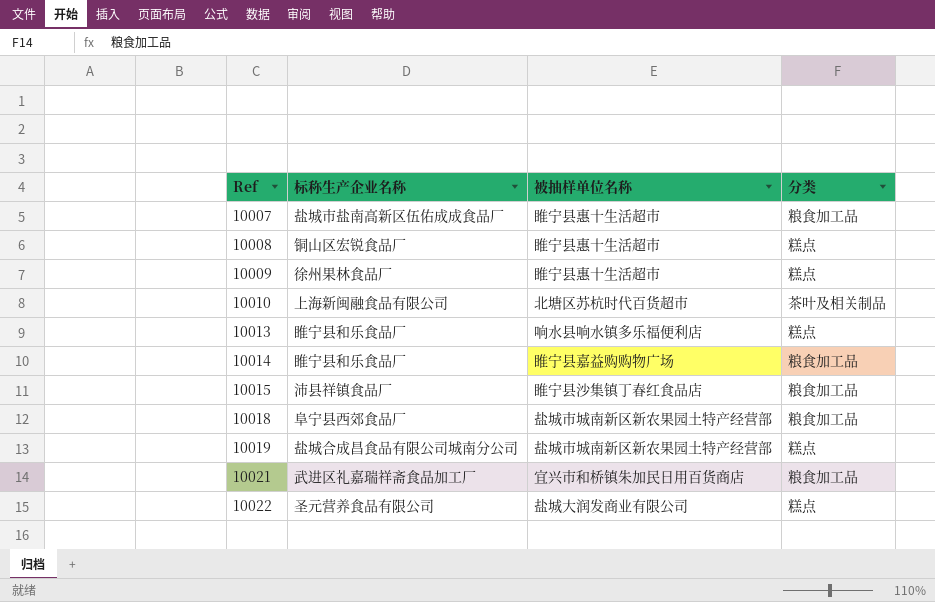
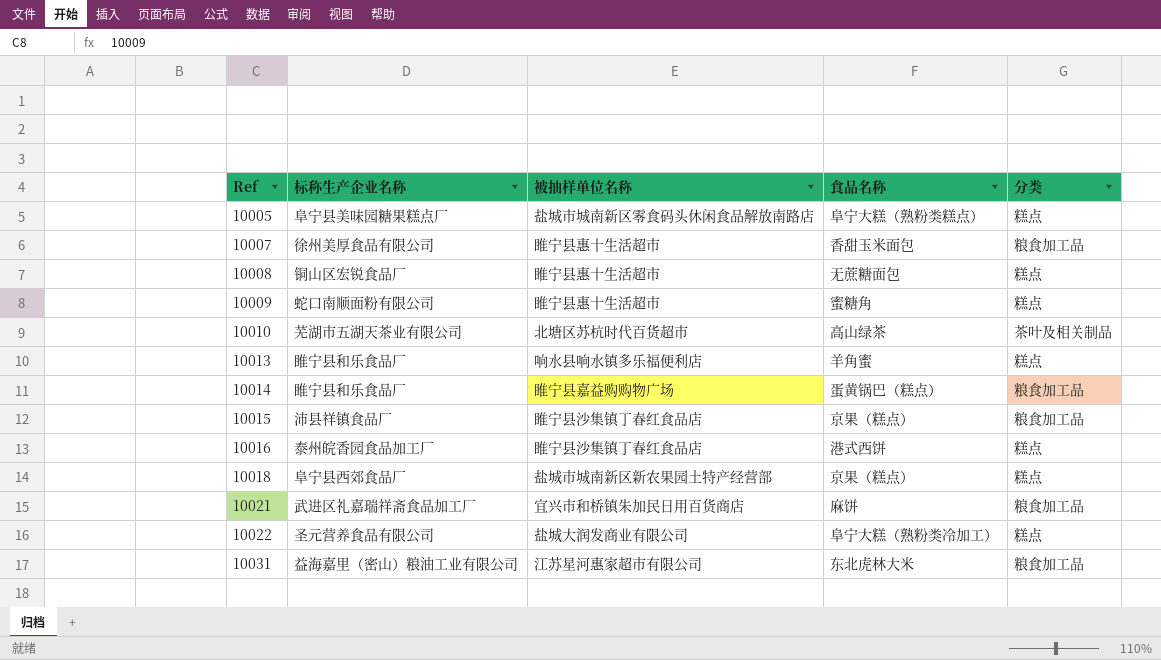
column 食品名称 | position: none -> 4
row 10019: 盐城合成昌食品有限公司城南分公司 | 盐城市城南新区新农果园土特产经营部 | 糕点 -> none
row 10005: none -> 阜宁县美味园糖果糕点厂 | 盐城市城南新区零食码头休闲食品解放南路店 | 阜宁大糕（熟粉类糕点） | 糕点
10007 | 标称生产企业名称: 盐城市盐南高新区伍佑成成食品厂 -> 徐州美厚食品有限公司
10009 | 标称生产企业名称: 徐州果林食品厂 -> 蛇口南顺面粉有限公司
10010 | 标称生产企业名称: 上海新闽融食品有限公司 -> 芜湖市五湖天茶业有限公司
row 10016: none -> 泰州皖香园食品加工厂 | 睢宁县沙集镇丁春红食品店 | 港式西饼 | 糕点
10018 | 分类: 粮食加工品 -> 糕点
row 10031: none -> 益海嘉里（密山）粮油工业有限公司 | 江苏星河惠家超市有限公司 | 东北虎林大米 | 粮食加工品

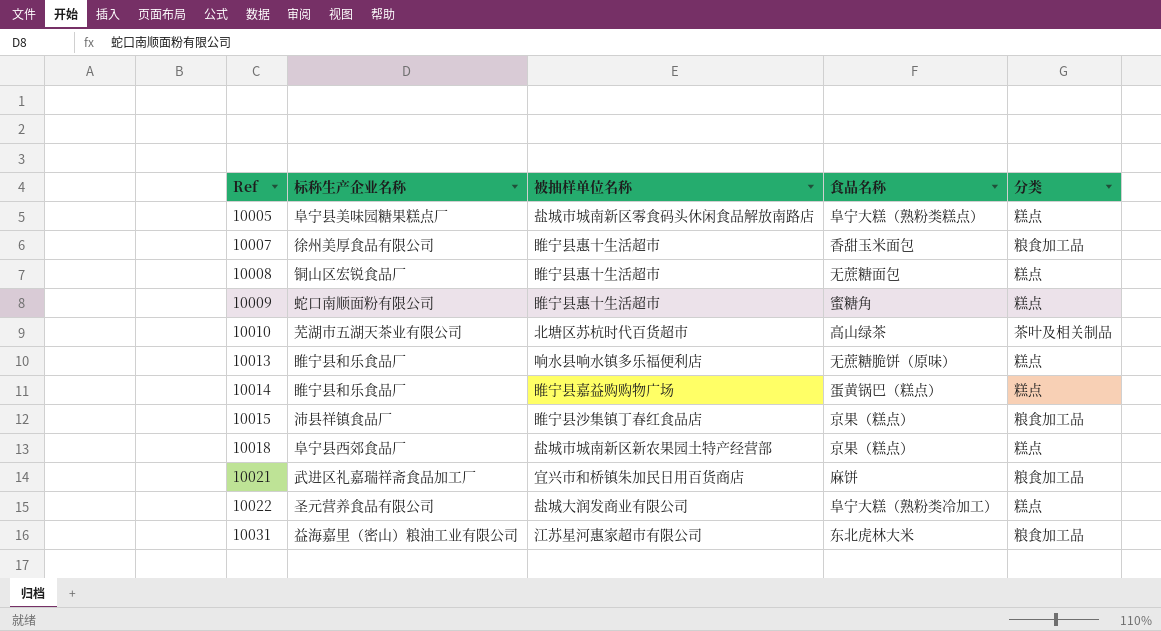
row 10016: 泰州皖香园食品加工厂 | 睢宁县沙集镇丁春红食品店 | 港式西饼 | 糕点 -> none
10013 | 食品名称: 羊角蜜 -> 无蔗糖脆饼（原味）
10014 | 分类: 粮食加工品 -> 糕点

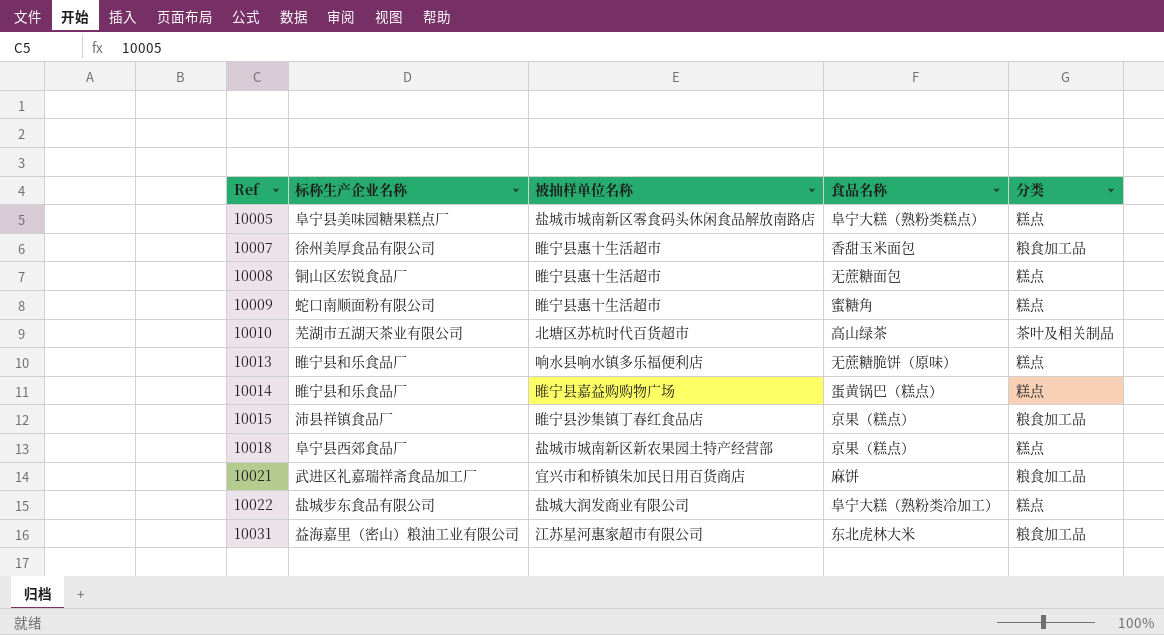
10022 | 标称生产企业名称: 圣元营养食品有限公司 -> 盐城步东食品有限公司

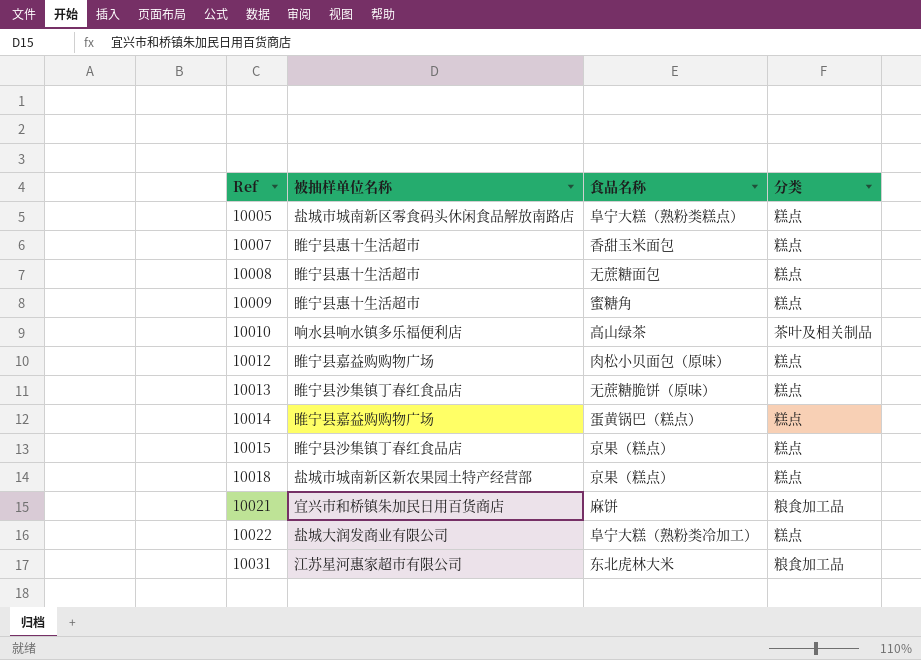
column 标称生产企业名称 | position: 2 -> none
10007 | 分类: 粮食加工品 -> 糕点
10010 | 被抽样单位名称: 北塘区苏杭时代百货超市 -> 响水县响水镇多乐福便利店
row 10012: none -> 睢宁县嘉益购购物广场 | 肉松小贝面包（原味） | 糕点
10013 | 被抽样单位名称: 响水县响水镇多乐福便利店 -> 睢宁县沙集镇丁春红食品店
10015 | 分类: 粮食加工品 -> 糕点

